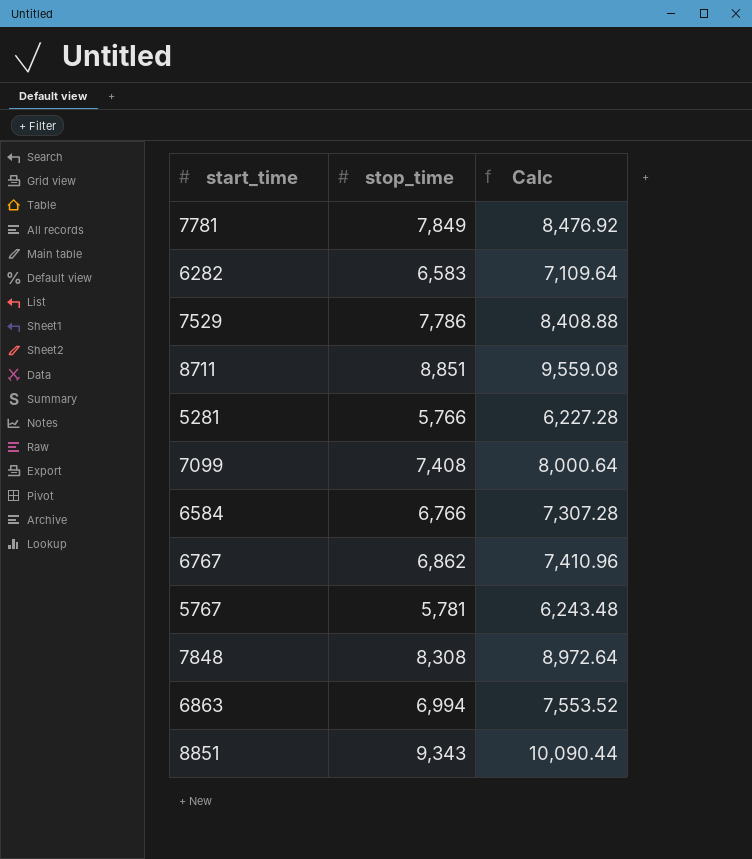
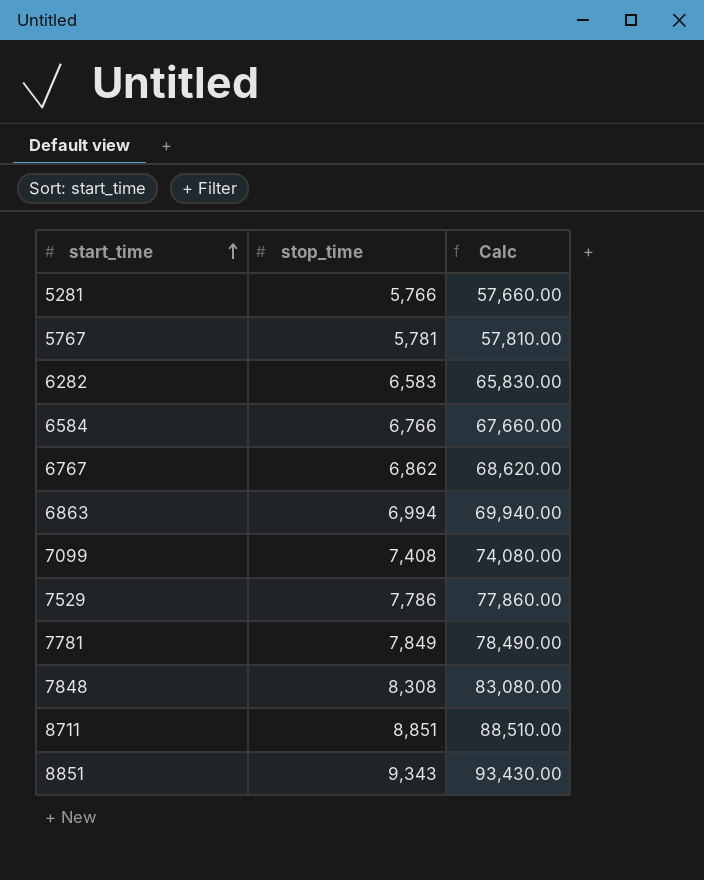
row order: none -> start_time ascending
column Calc | formula: [stop_time] * 1.08 -> [stop_time] * 10

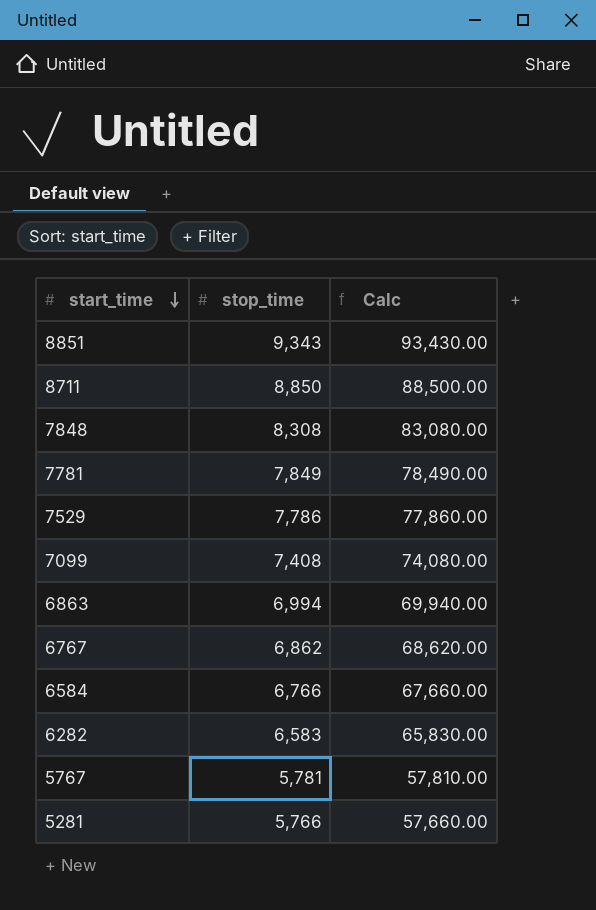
row order: start_time ascending -> start_time descending
8711 | stop_time: 8,851 -> 8,850
8711 | Calc: 88,510.00 -> 88,500.00

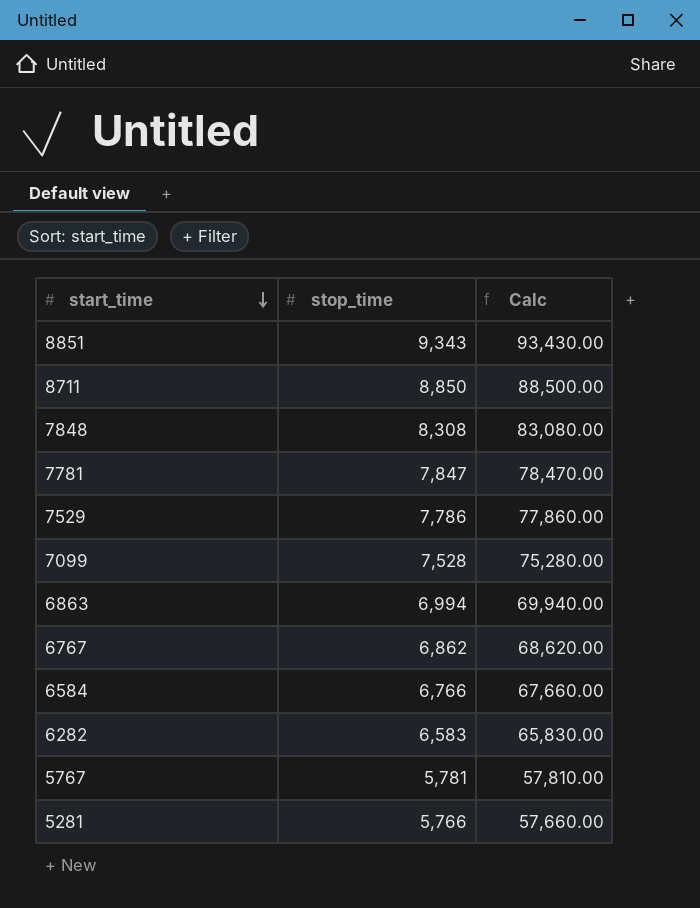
7781 | stop_time: 7,849 -> 7,847
7781 | Calc: 78,490.00 -> 78,470.00
7099 | stop_time: 7,408 -> 7,528
7099 | Calc: 74,080.00 -> 75,280.00

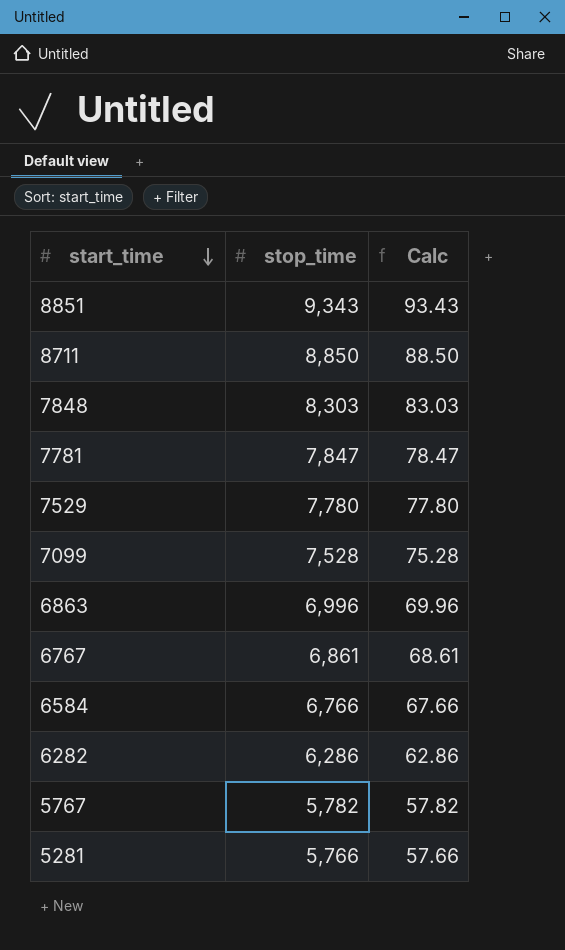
column Calc | formula: [stop_time] * 10 -> [stop_time] * 0.01
7848 | stop_time: 8,308 -> 8,303
7529 | stop_time: 7,786 -> 7,780
6863 | stop_time: 6,994 -> 6,996
6767 | stop_time: 6,862 -> 6,861
6282 | stop_time: 6,583 -> 6,286
5767 | stop_time: 5,781 -> 5,782

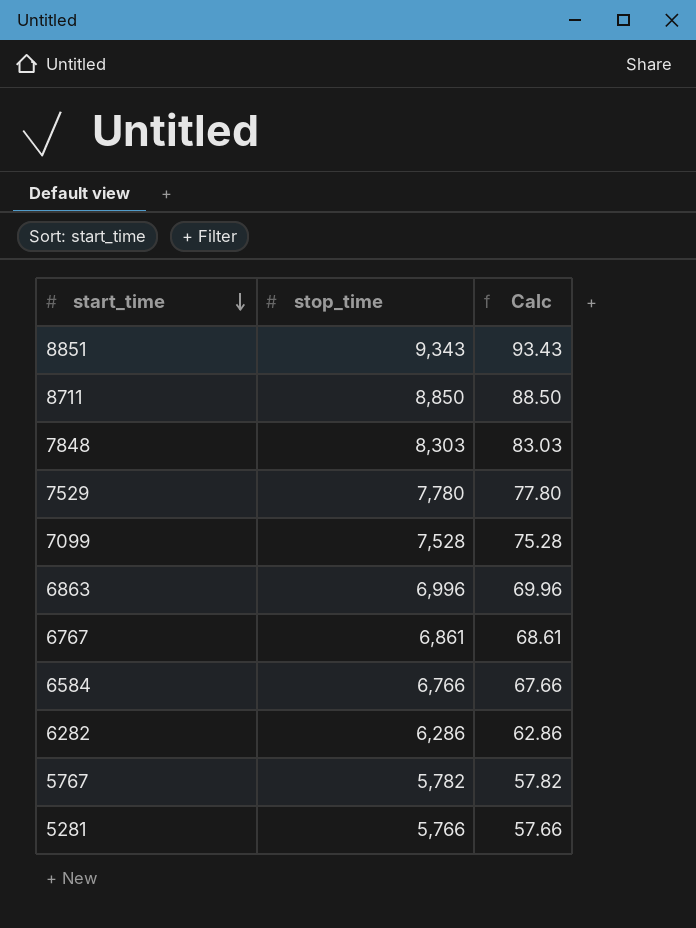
row 7781: 7,847 | 78.47 -> none

